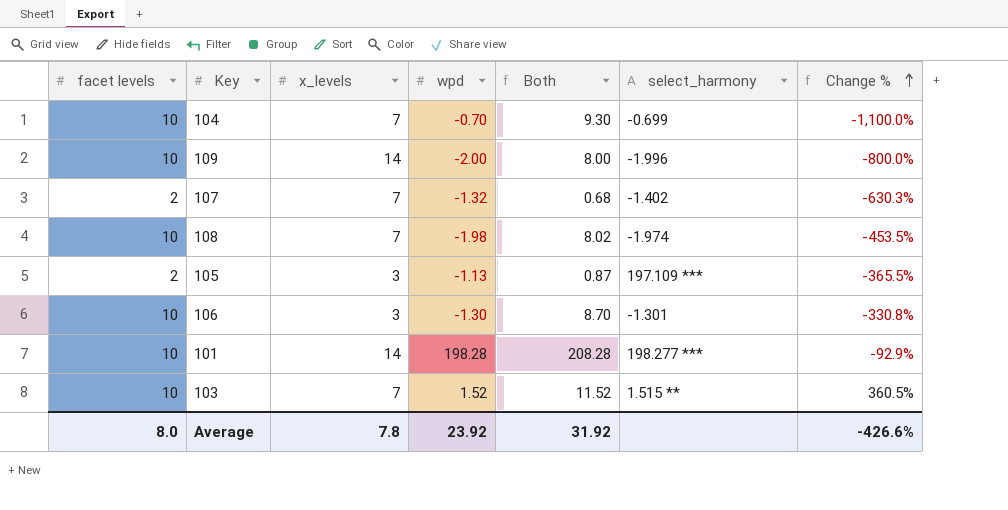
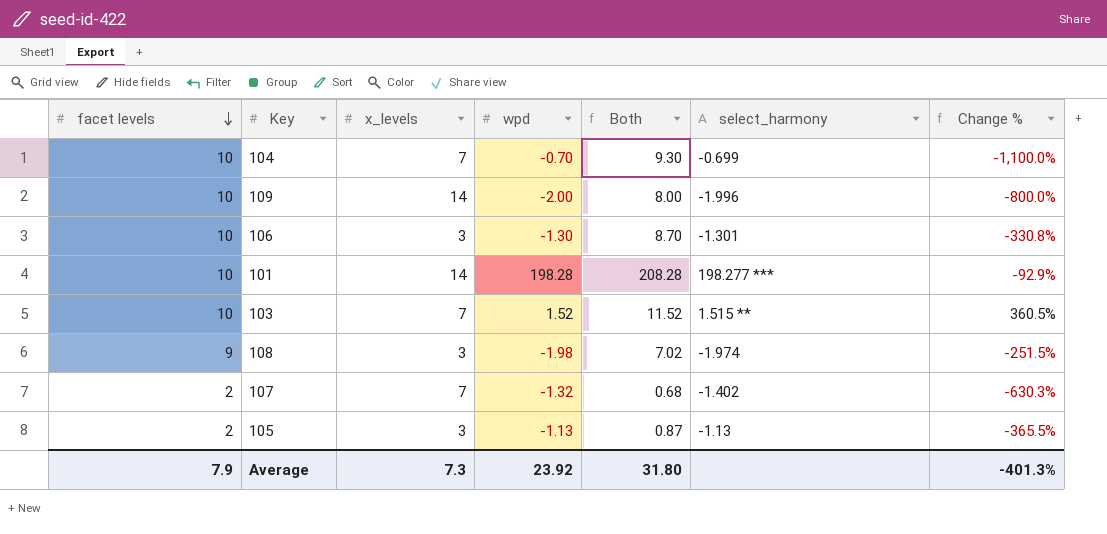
row order: Change % ascending -> facet levels descending
108 | facet levels: 10 -> 9
108 | x_levels: 7 -> 3
108 | Both: 8.02 -> 7.02
108 | Change %: -453.5% -> -251.5%
105 | select_harmony: 197.109 *** -> -1.13
Average | facet levels: 8.0 -> 7.9
Average | x_levels: 7.8 -> 7.3
Average | Both: 31.92 -> 31.80
Average | Change %: -426.6% -> -401.3%

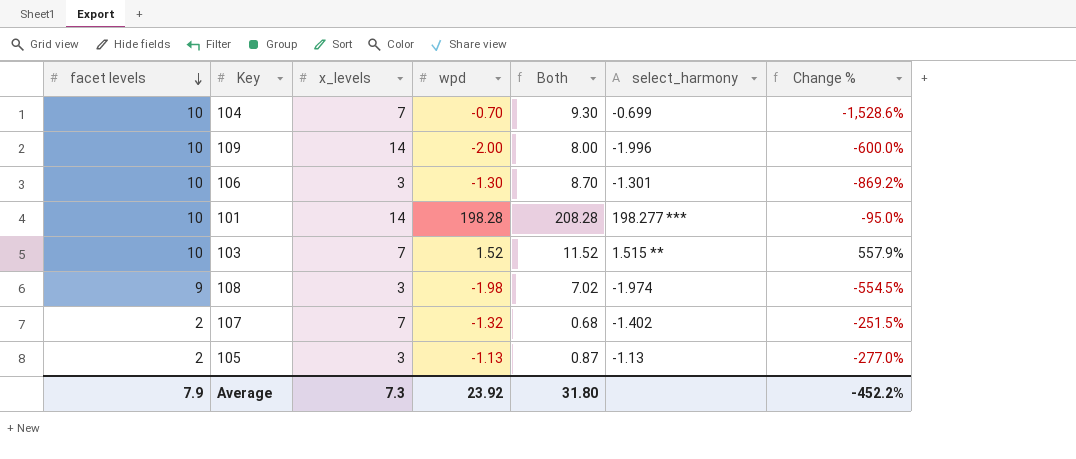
column Change % | formula: ([x_levels] - [wpd]) / [wpd] -> ([facet levels] - [wpd]) / [wpd]
Average | Change %: -401.3% -> -452.2%

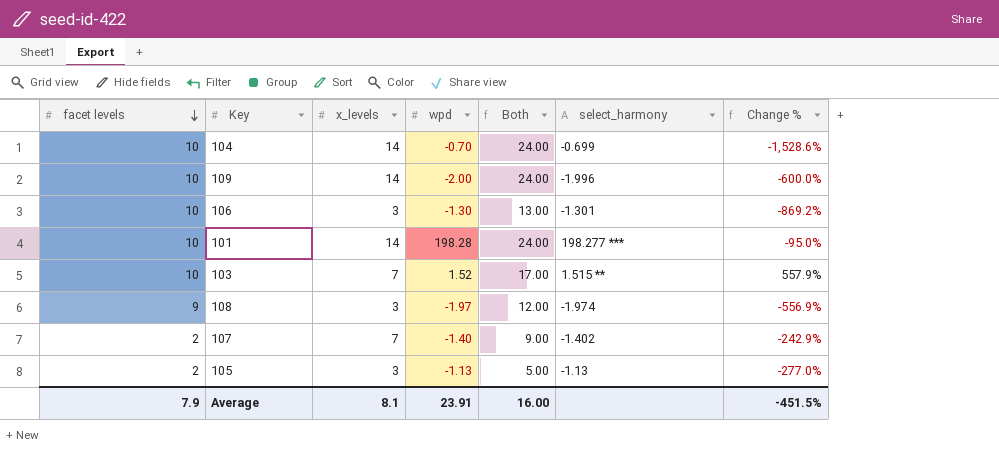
column Both | formula: [facet levels] + [wpd] -> [facet levels] + [x_levels]
104 | x_levels: 7 -> 14
108 | wpd: -1.98 -> -1.97
108 | Change %: -554.5% -> -556.9%
107 | wpd: -1.32 -> -1.40
107 | Change %: -251.5% -> -242.9%
Average | x_levels: 7.3 -> 8.1
Average | wpd: 23.92 -> 23.91
Average | Both: 31.80 -> 16.00
Average | Change %: -452.2% -> -451.5%

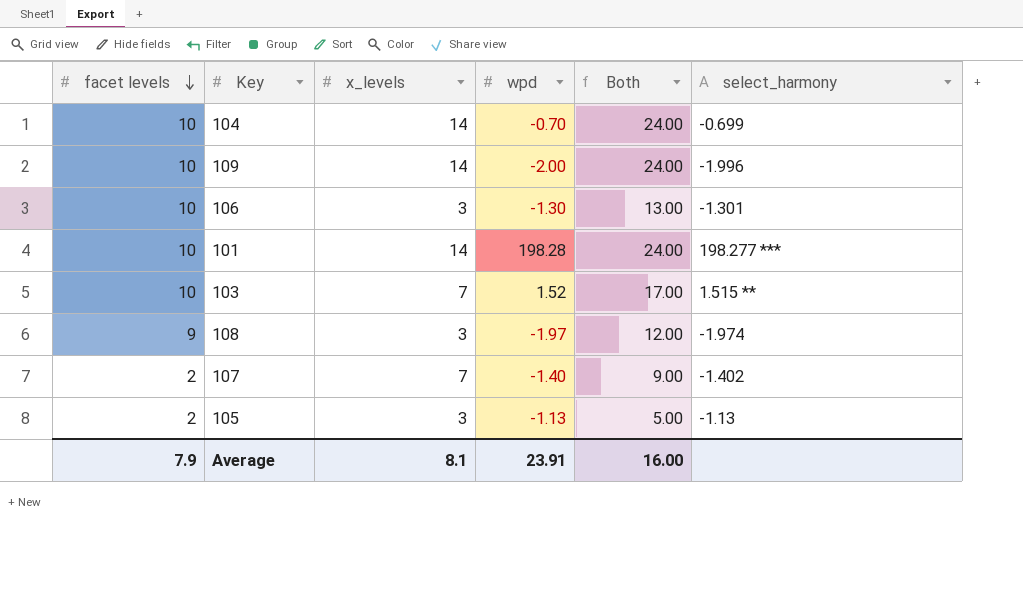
column Change % | formula: ([facet levels] - [wpd]) / [wpd] -> none

